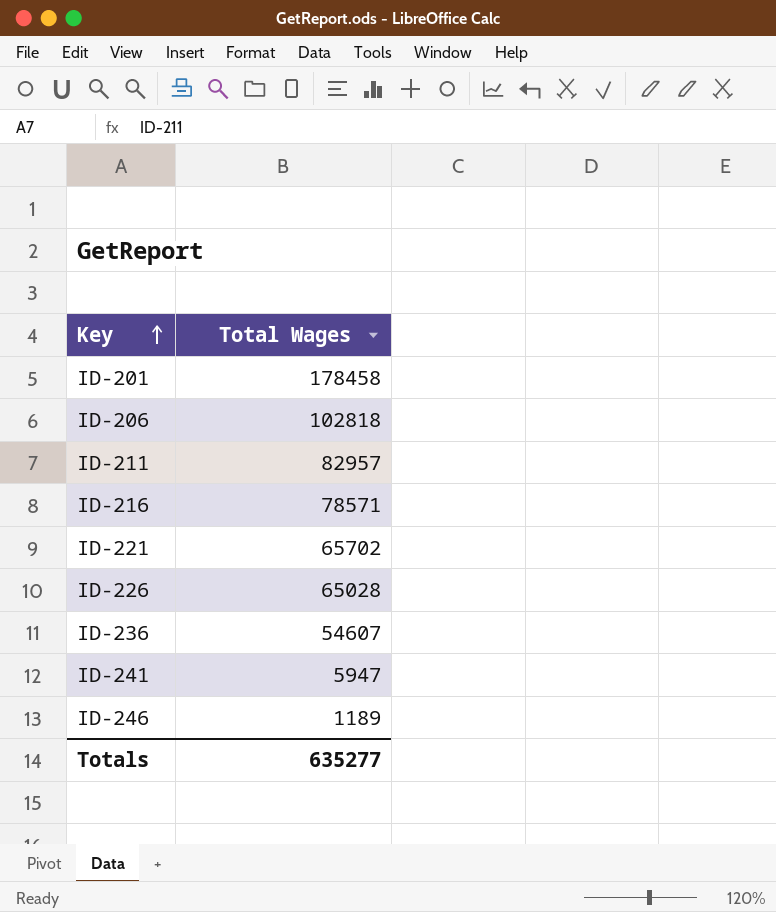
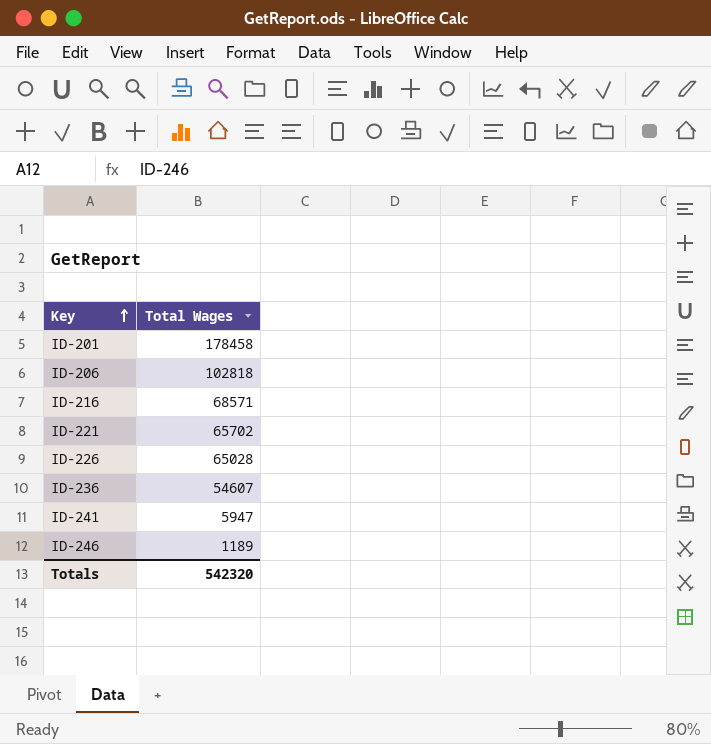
row ID-211: 82957 -> none
ID-216 | Total Wages: 78571 -> 68571
Totals | Total Wages: 635277 -> 542320

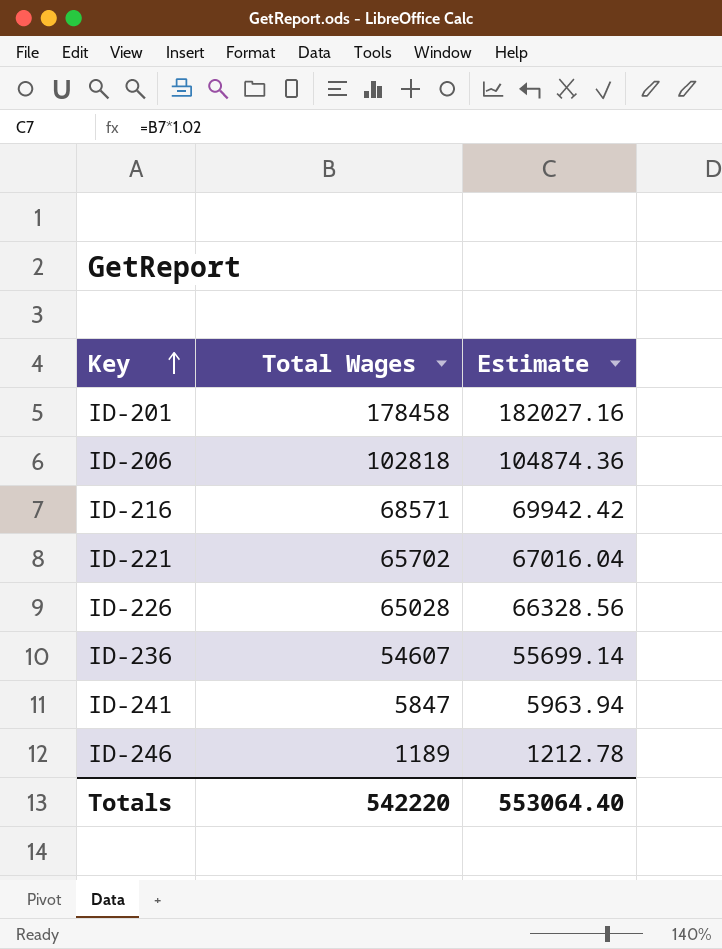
column Estimate | formula: none -> [Total Wages] * 1.02
ID-241 | Total Wages: 5947 -> 5847
Totals | Total Wages: 542320 -> 542220

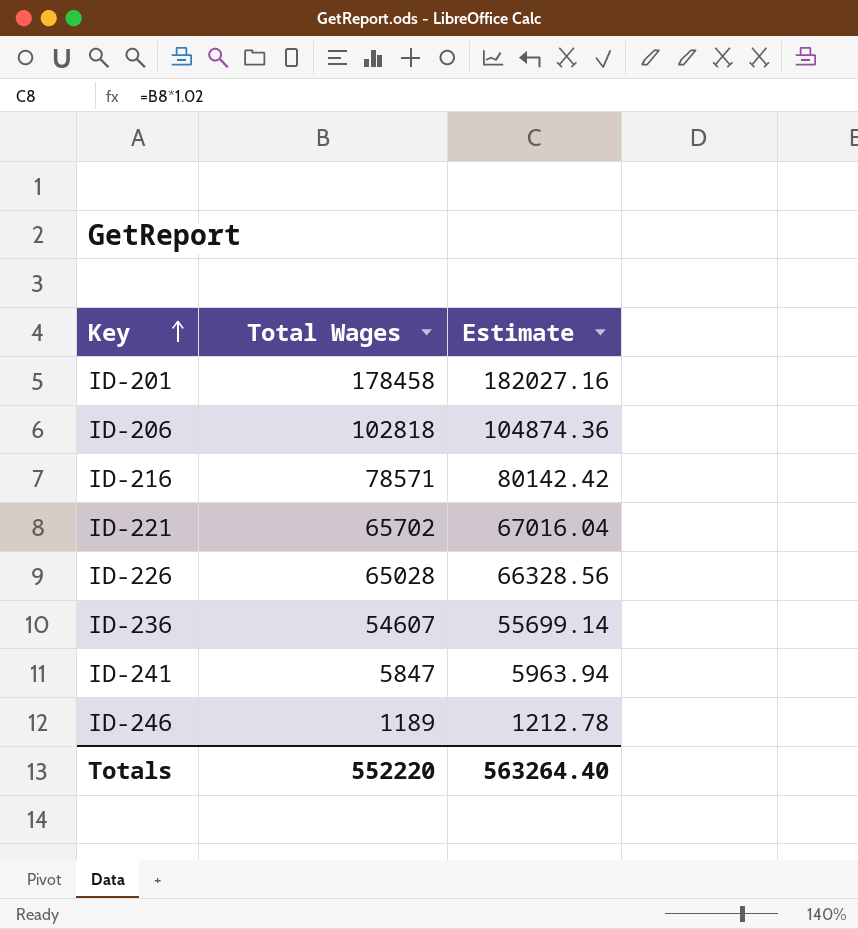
ID-216 | Total Wages: 68571 -> 78571
ID-216 | Estimate: 69942.42 -> 80142.42
Totals | Total Wages: 542220 -> 552220
Totals | Estimate: 553064.40 -> 563264.40

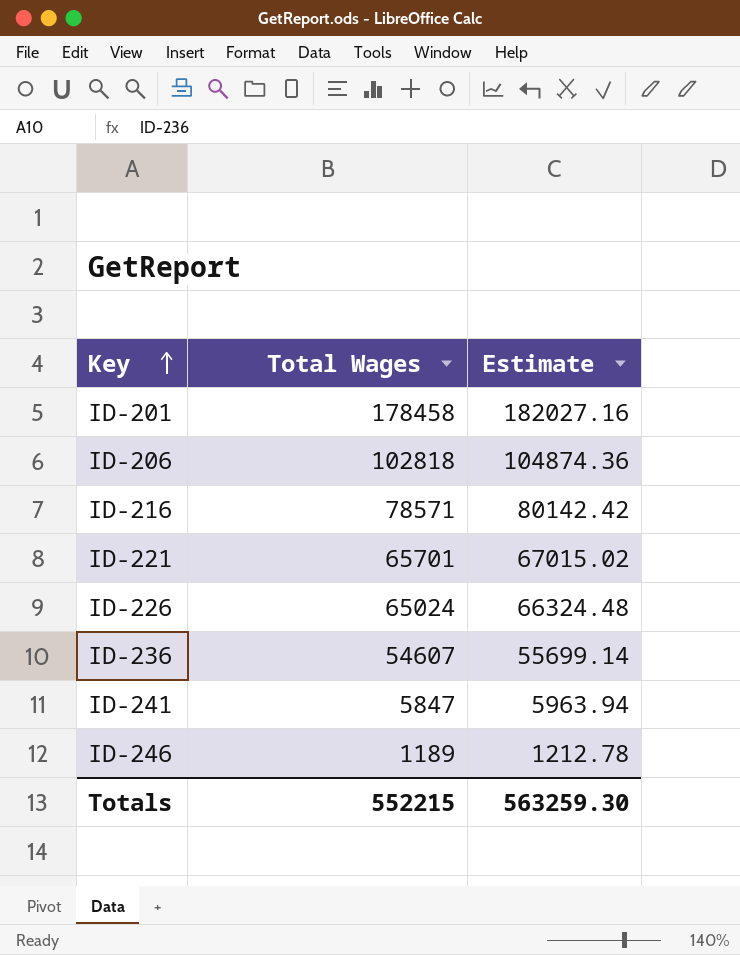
ID-221 | Total Wages: 65702 -> 65701
ID-221 | Estimate: 67016.04 -> 67015.02
ID-226 | Total Wages: 65028 -> 65024
ID-226 | Estimate: 66328.56 -> 66324.48
Totals | Total Wages: 552220 -> 552215
Totals | Estimate: 563264.40 -> 563259.30

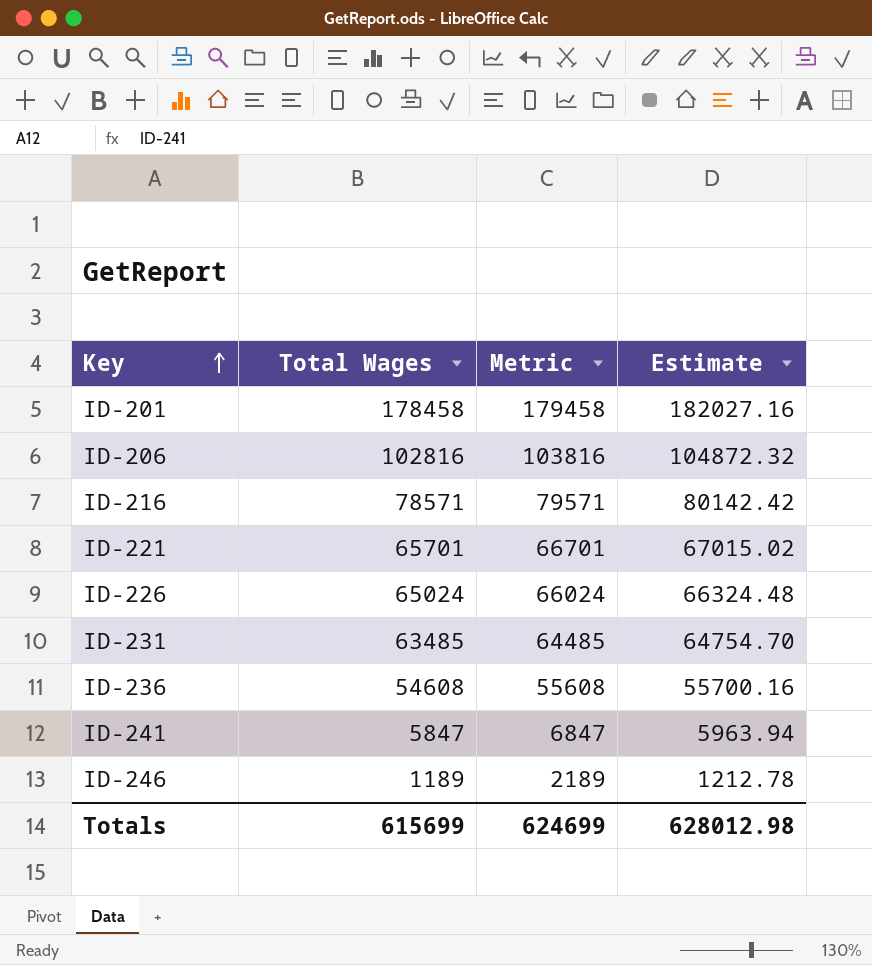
column Metric | formula: none -> [Total Wages] + 1000
ID-206 | Total Wages: 102818 -> 102816
ID-206 | Estimate: 104874.36 -> 104872.32
row ID-231: none -> 63485 | 64485 | 64754.70
ID-236 | Total Wages: 54607 -> 54608
ID-236 | Estimate: 55699.14 -> 55700.16
Totals | Total Wages: 552215 -> 615699
Totals | Estimate: 563259.30 -> 628012.98

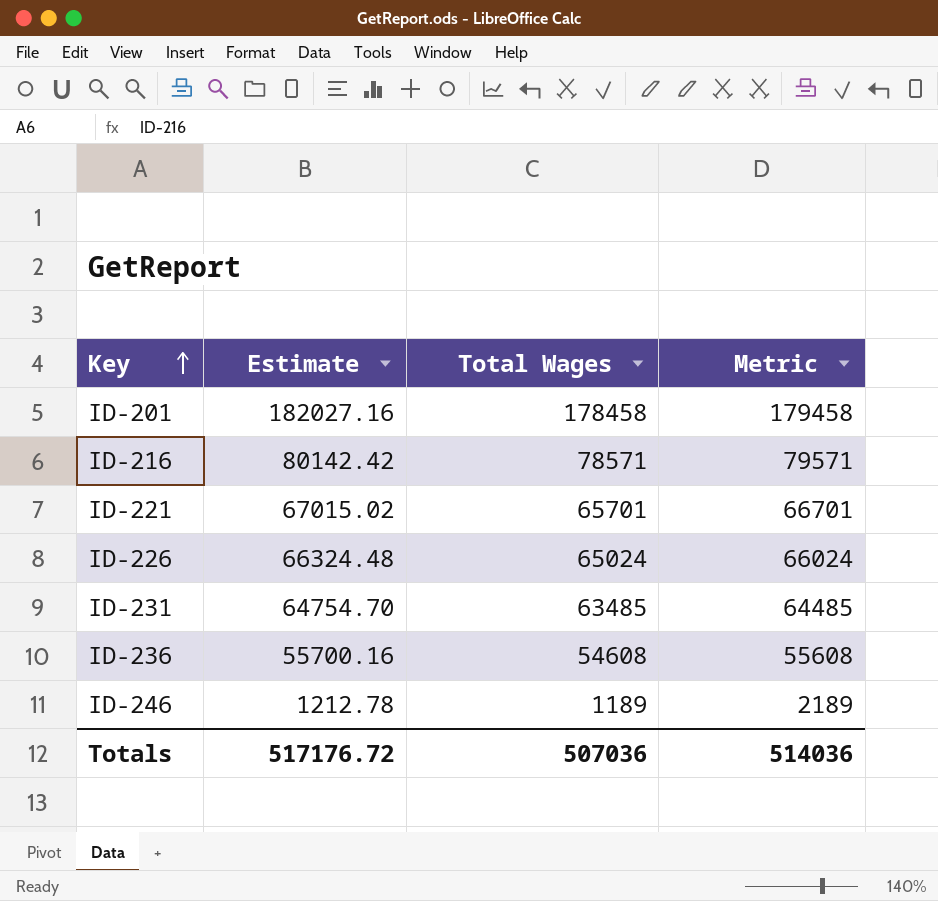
column Estimate | position: 4 -> 2
row ID-206: 102816 | 103816 | 104872.32 -> none
row ID-241: 5847 | 6847 | 5963.94 -> none
Totals | Estimate: 628012.98 -> 517176.72
Totals | Total Wages: 615699 -> 507036
Totals | Metric: 624699 -> 514036

